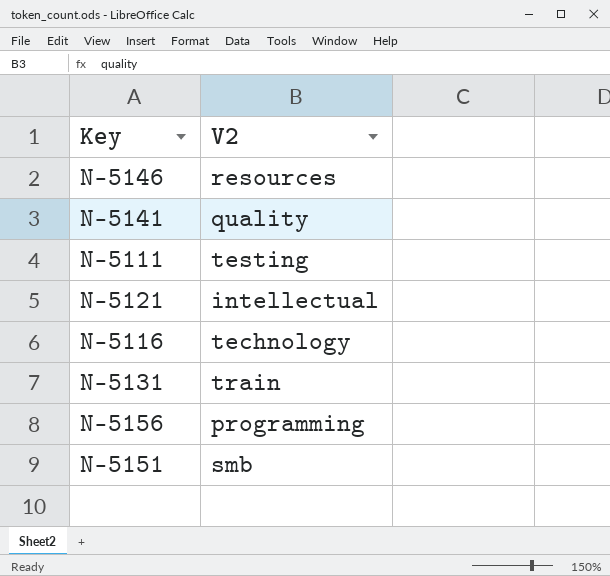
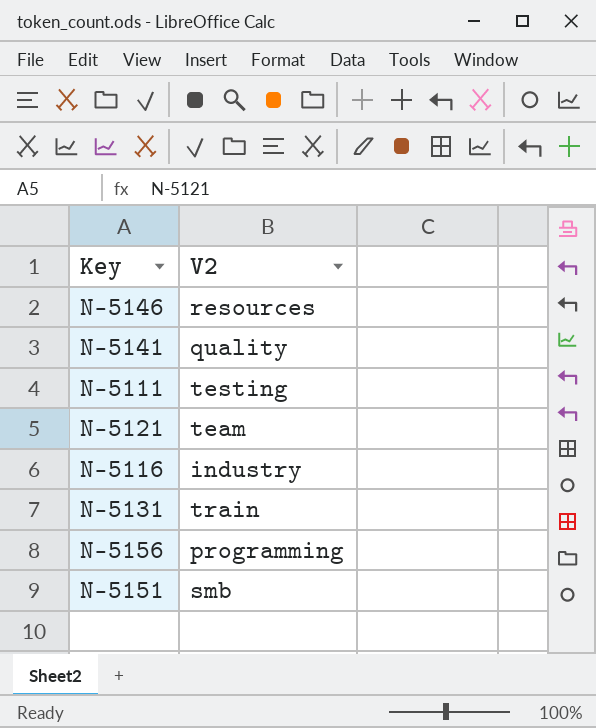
N-5121 | V2: intellectual -> team
N-5116 | V2: technology -> industry

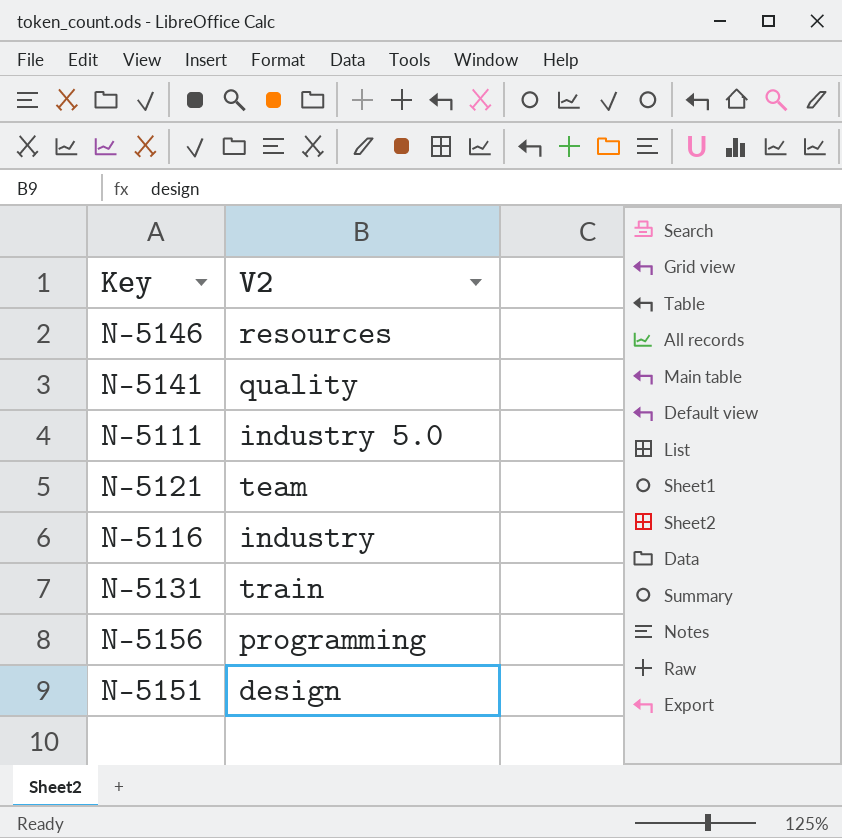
N-5111 | V2: testing -> industry 5.0
N-5151 | V2: smb -> design

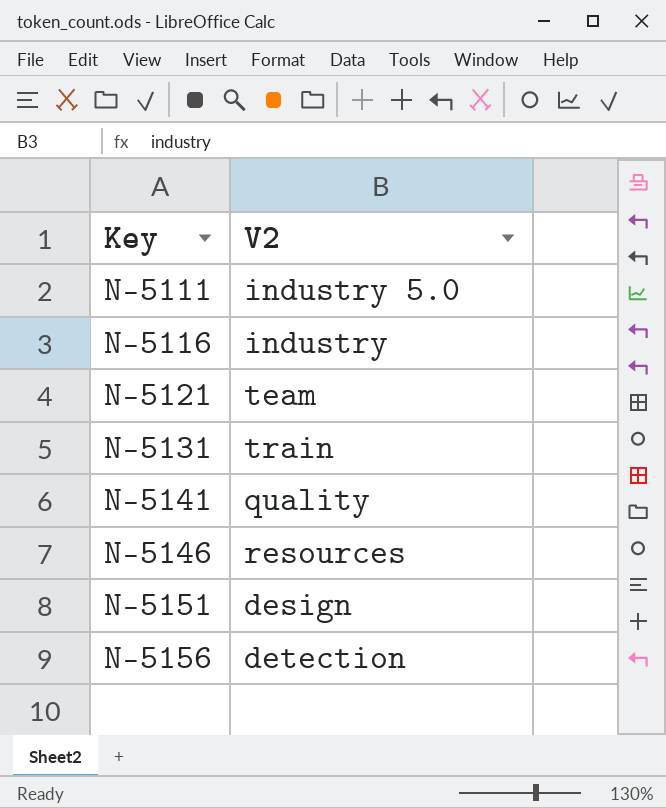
row order: none -> Key ascending
N-5156 | V2: programming -> detection

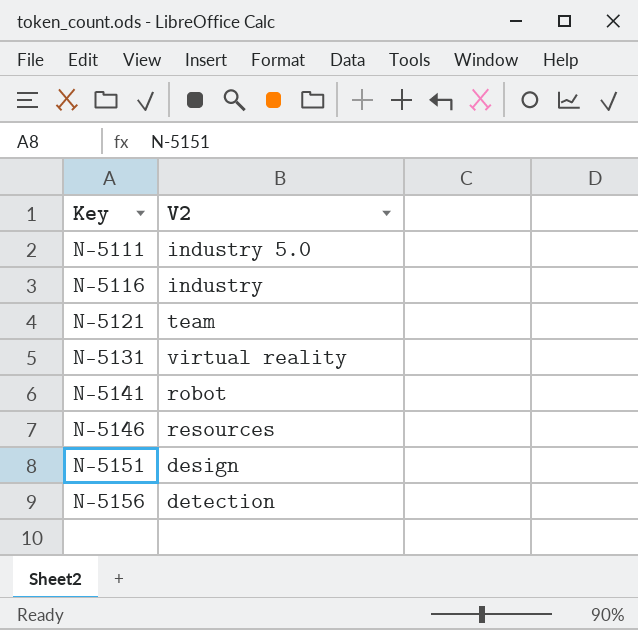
N-5131 | V2: train -> virtual reality
N-5141 | V2: quality -> robot

